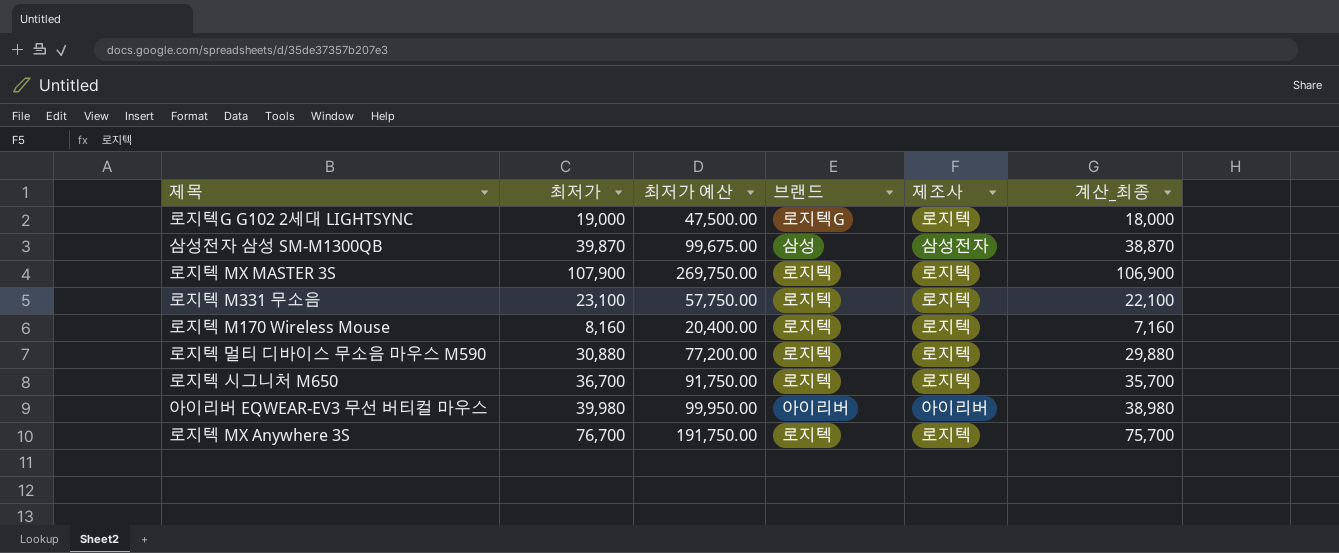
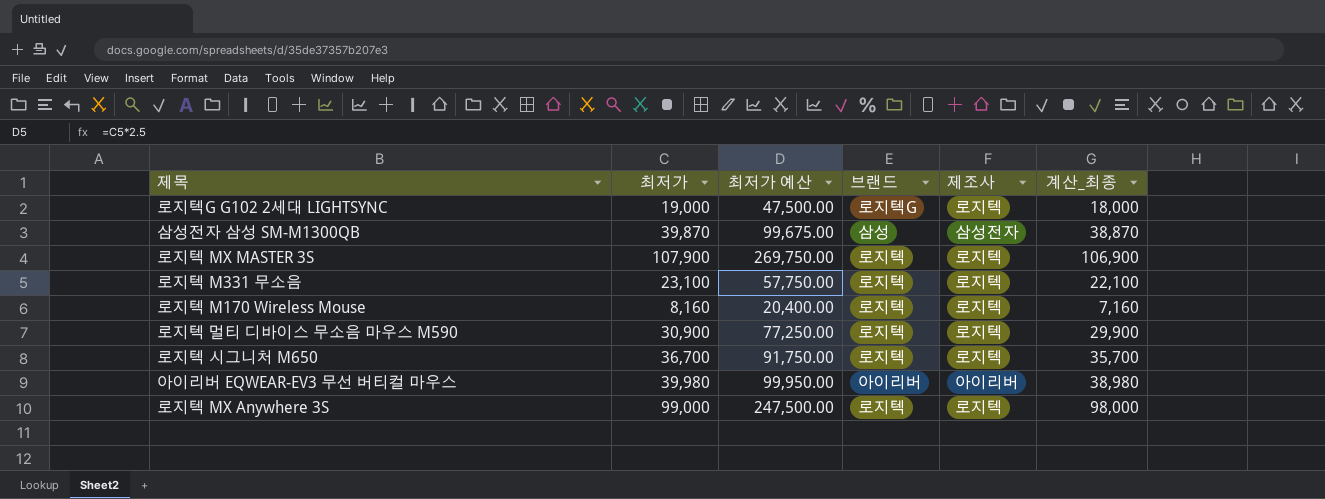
로지텍 멀티 디바이스 무소음 마우스 M590 | 최저가: 30,880 -> 30,900
로지텍 멀티 디바이스 무소음 마우스 M590 | 최저가 예산: 77,200.00 -> 77,250.00
로지텍 멀티 디바이스 무소음 마우스 M590 | 계산_최종: 29,880 -> 29,900
로지텍 MX Anywhere 3S | 최저가: 76,700 -> 99,000
로지텍 MX Anywhere 3S | 최저가 예산: 191,750.00 -> 247,500.00
로지텍 MX Anywhere 3S | 계산_최종: 75,700 -> 98,000

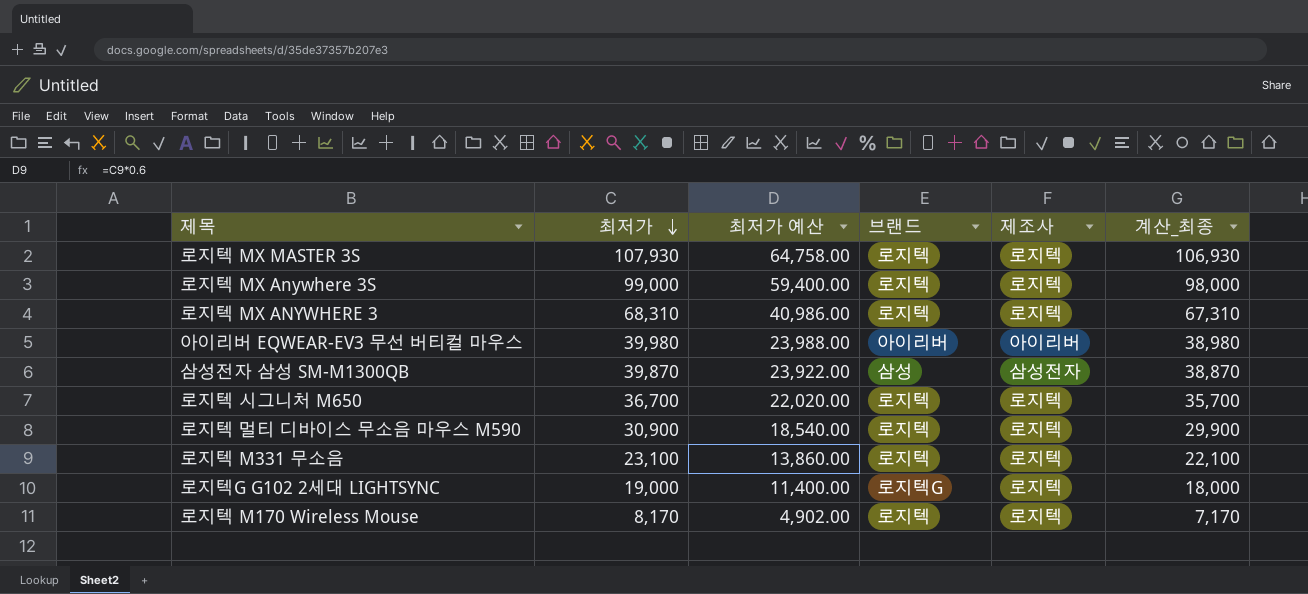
row order: none -> 최저가 descending
column 최저가 예산 | formula: [최저가] * 2.5 -> [최저가] * 0.6
로지텍 MX MASTER 3S | 최저가: 107,900 -> 107,930
로지텍 MX MASTER 3S | 계산_최종: 106,900 -> 106,930
row 로지텍 MX ANYWHERE 3: none -> 68,310 | 40,986.00 | 로지텍 | 로지텍 | 67,310
로지텍 M170 Wireless Mouse | 최저가: 8,160 -> 8,170
로지텍 M170 Wireless Mouse | 계산_최종: 7,160 -> 7,170

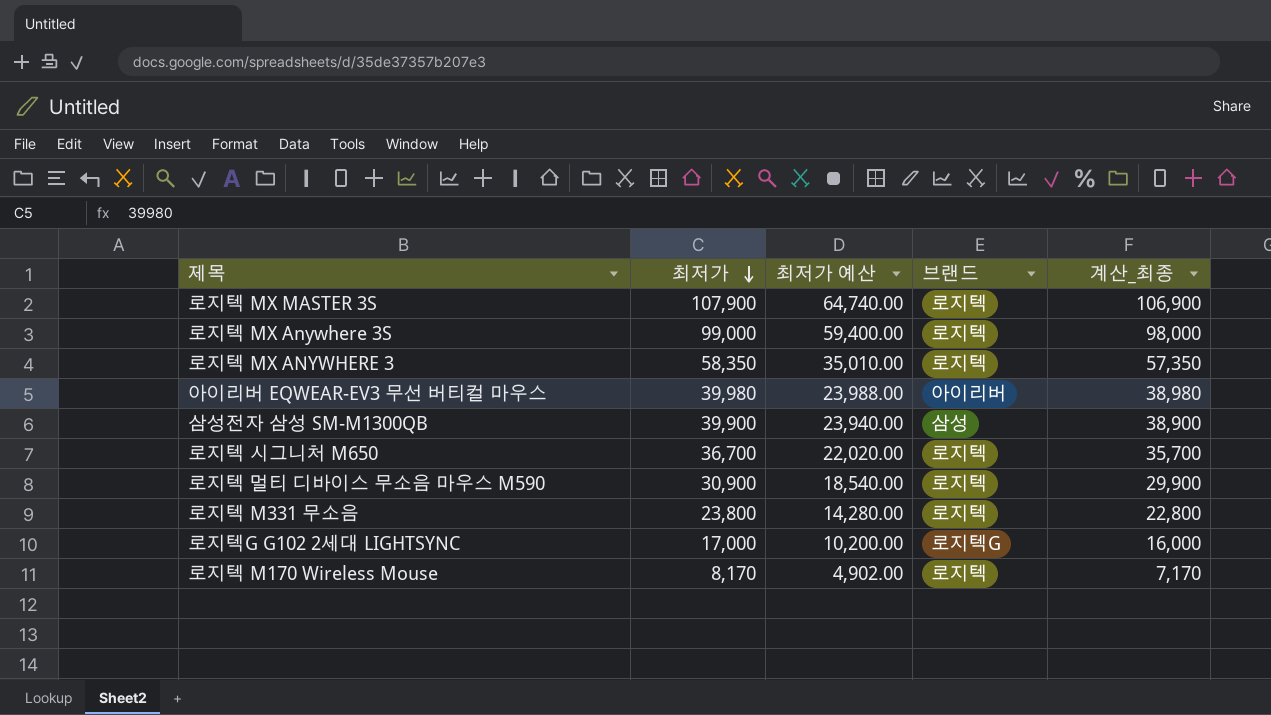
column 제조사 | position: 5 -> none
로지텍 MX MASTER 3S | 최저가: 107,930 -> 107,900
로지텍 MX MASTER 3S | 최저가 예산: 64,758.00 -> 64,740.00
로지텍 MX MASTER 3S | 계산_최종: 106,930 -> 106,900
로지텍 MX ANYWHERE 3 | 최저가: 68,310 -> 58,350
로지텍 MX ANYWHERE 3 | 최저가 예산: 40,986.00 -> 35,010.00
로지텍 MX ANYWHERE 3 | 계산_최종: 67,310 -> 57,350
삼성전자 삼성 SM-M1300QB | 최저가: 39,870 -> 39,900
삼성전자 삼성 SM-M1300QB | 최저가 예산: 23,922.00 -> 23,940.00
삼성전자 삼성 SM-M1300QB | 계산_최종: 38,870 -> 38,900
로지텍 M331 무소음 | 최저가: 23,100 -> 23,800
로지텍 M331 무소음 | 최저가 예산: 13,860.00 -> 14,280.00
로지텍 M331 무소음 | 계산_최종: 22,100 -> 22,800
로지텍G G102 2세대 LIGHTSYNC | 최저가: 19,000 -> 17,000
로지텍G G102 2세대 LIGHTSYNC | 최저가 예산: 11,400.00 -> 10,200.00
로지텍G G102 2세대 LIGHTSYNC | 계산_최종: 18,000 -> 16,000

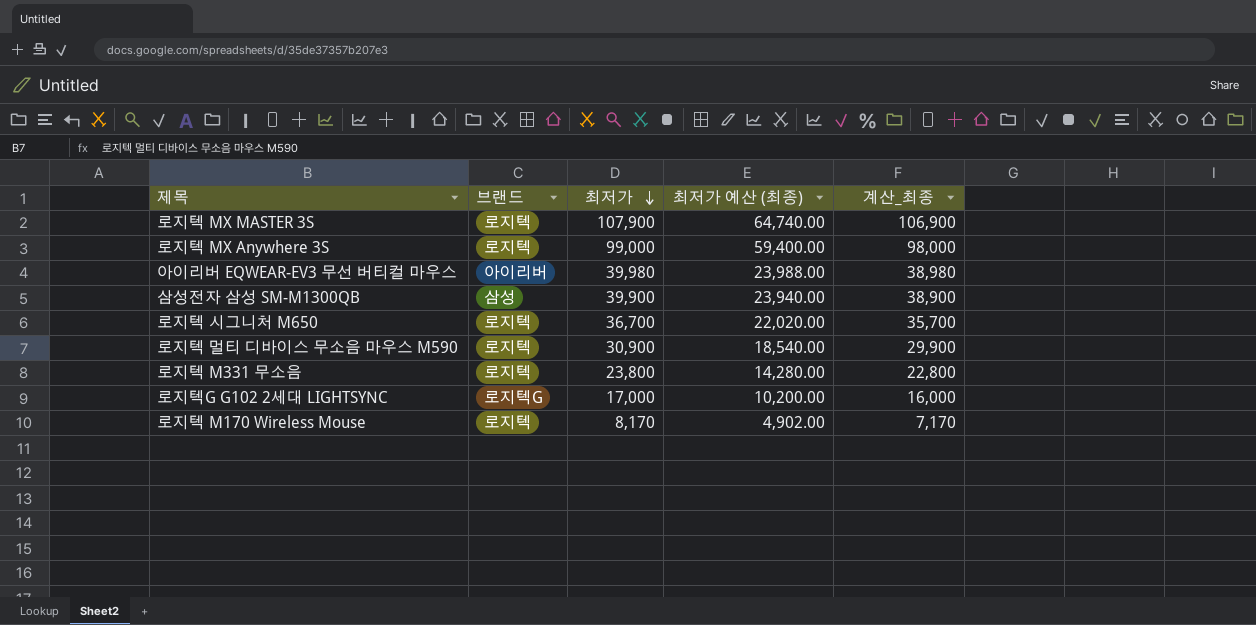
column 브랜드 | position: 4 -> 2
column name: 최저가 예산 -> 최저가 예산 (최종)
row 로지텍 MX ANYWHERE 3: 58,350 | 35,010.00 | 로지텍 | 57,350 -> none

